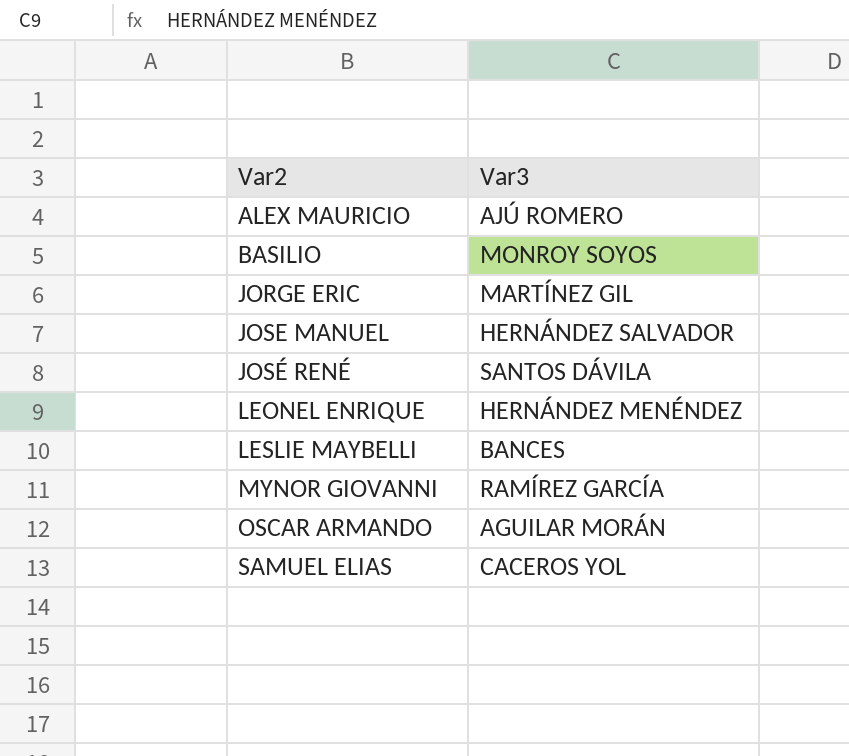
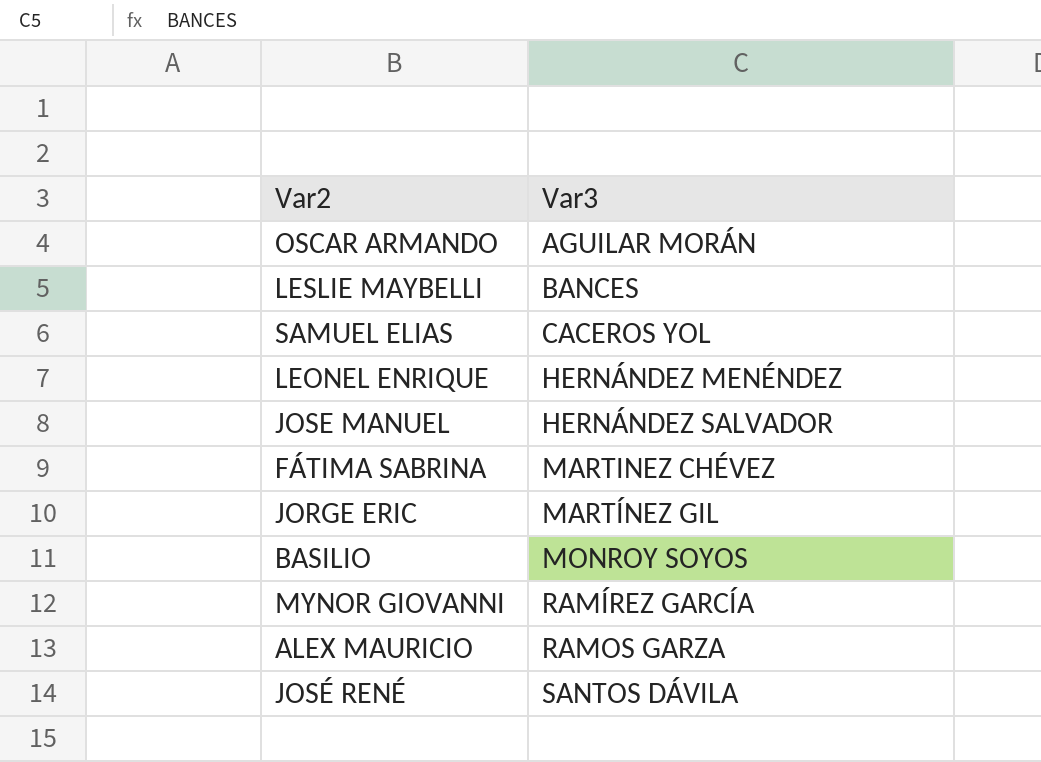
row order: Var2 ascending -> Var3 ascending
row FÁTIMA SABRINA: none -> MARTINEZ CHÉVEZ
ALEX MAURICIO | Var3: AJÚ ROMERO -> RAMOS GARZA

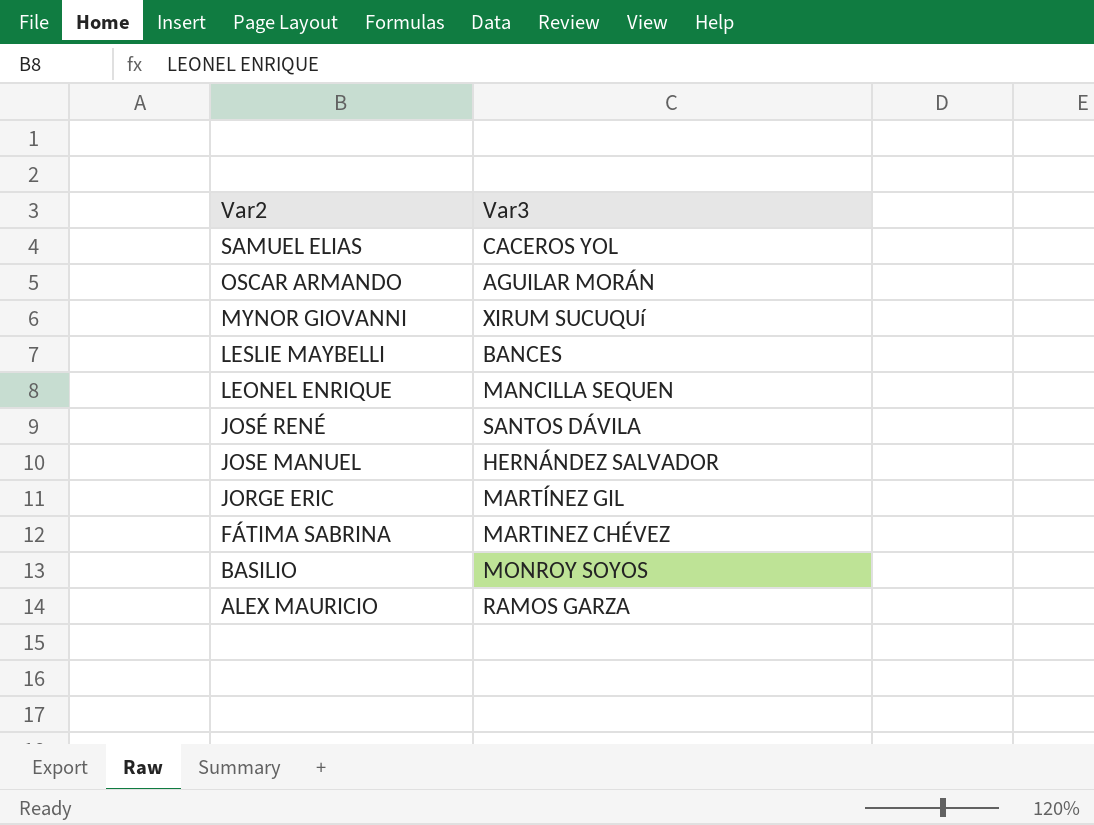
row order: Var3 ascending -> Var2 descending
MYNOR GIOVANNI | Var3: RAMÍREZ GARCÍA -> XIRUM SUCUQUí
LEONEL ENRIQUE | Var3: HERNÁNDEZ MENÉNDEZ -> MANCILLA SEQUEN

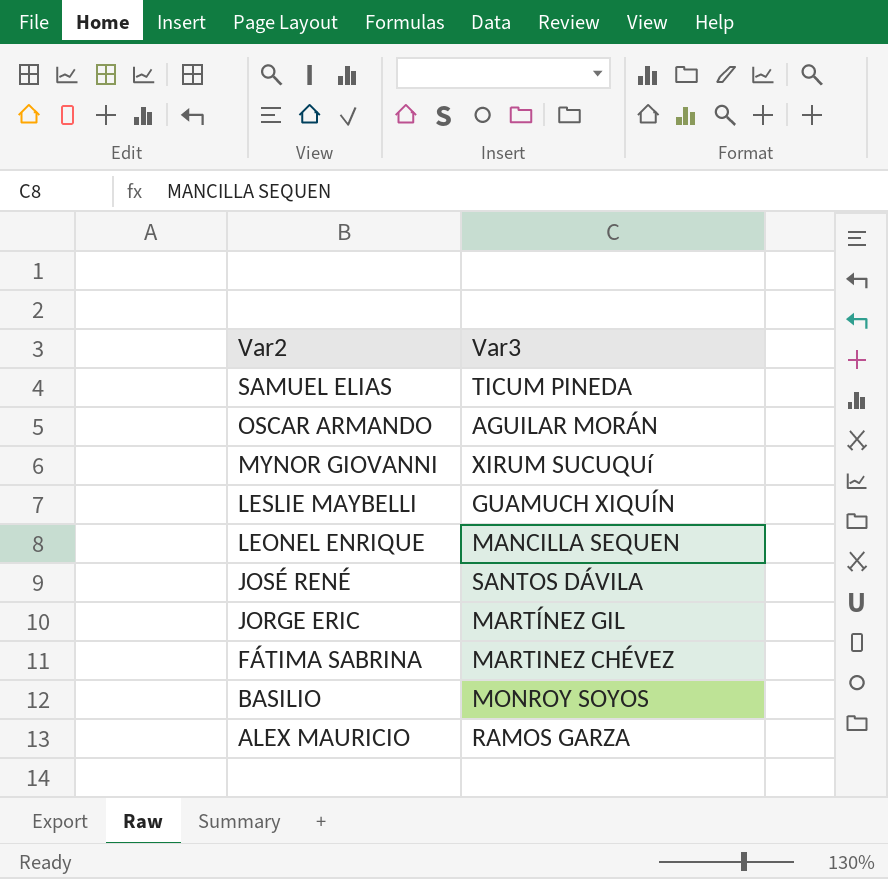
row JOSE MANUEL: HERNÁNDEZ SALVADOR -> none
SAMUEL ELIAS | Var3: CACEROS YOL -> TICUM PINEDA
LESLIE MAYBELLI | Var3: BANCES -> GUAMUCH XIQUÍN

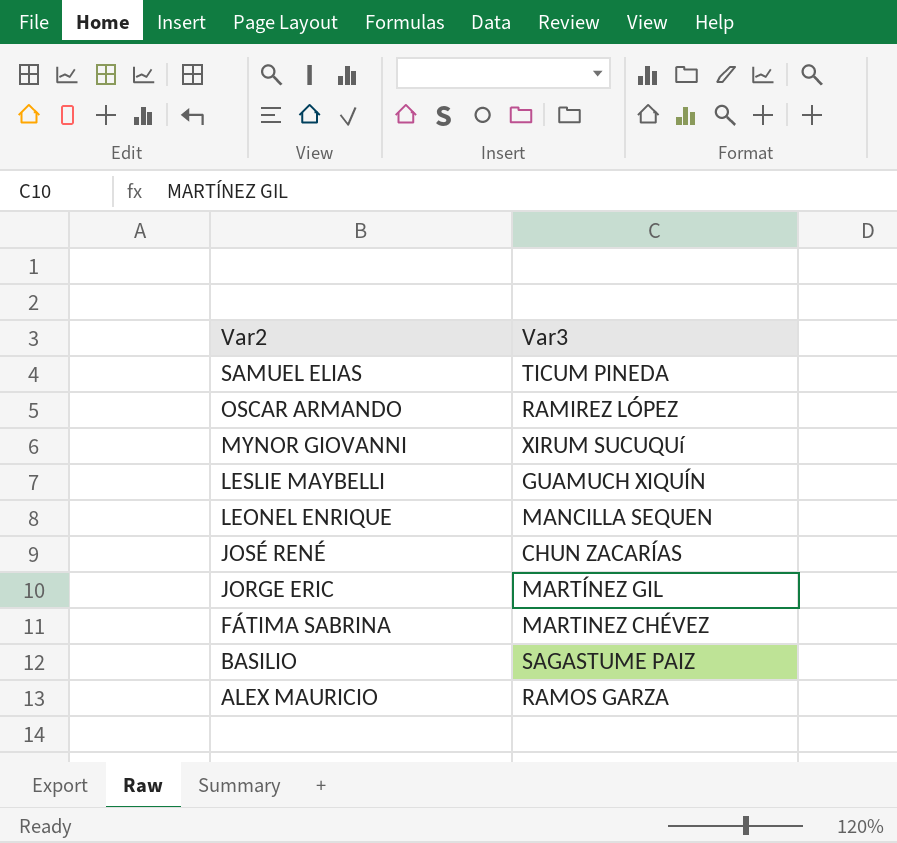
OSCAR ARMANDO | Var3: AGUILAR MORÁN -> RAMIREZ LÓPEZ
JOSÉ RENÉ | Var3: SANTOS DÁVILA -> CHUN ZACARÍAS
BASILIO | Var3: MONROY SOYOS -> SAGASTUME PAIZ

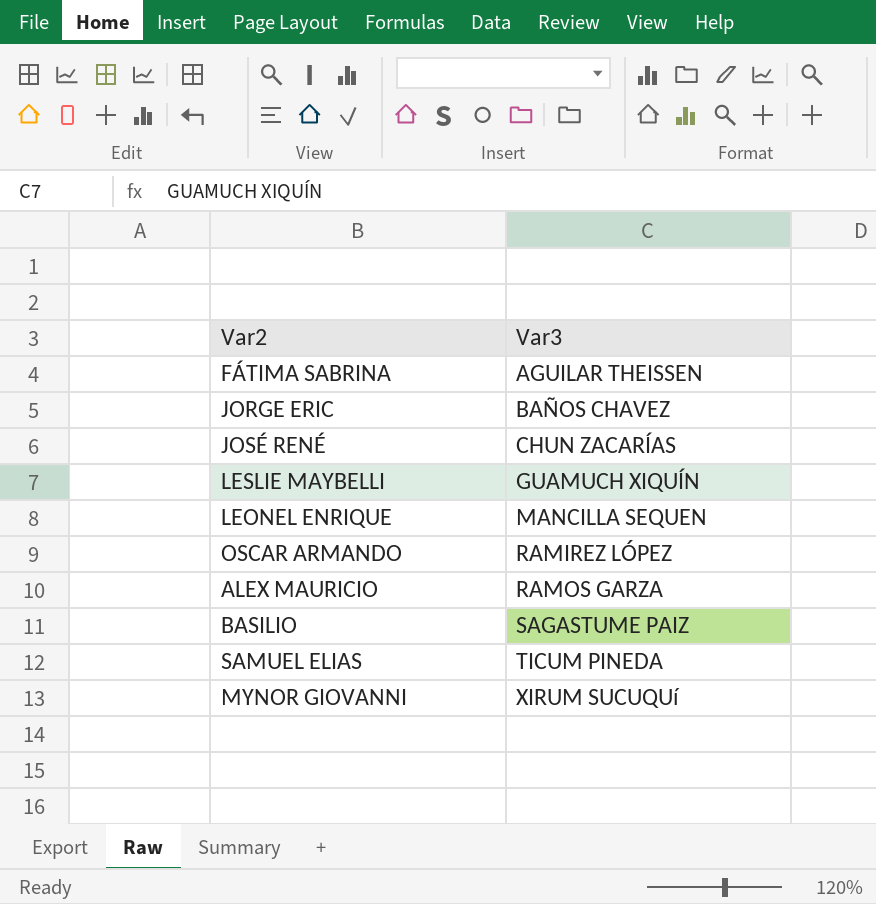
row order: Var2 descending -> Var3 ascending
FÁTIMA SABRINA | Var3: MARTINEZ CHÉVEZ -> AGUILAR THEISSEN
JORGE ERIC | Var3: MARTÍNEZ GIL -> BAÑOS CHAVEZ

